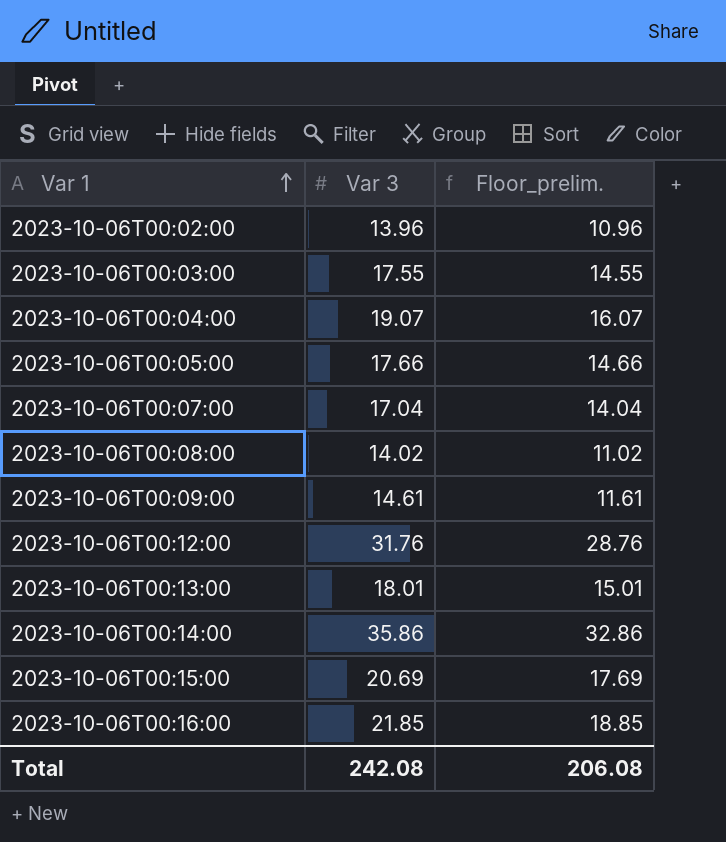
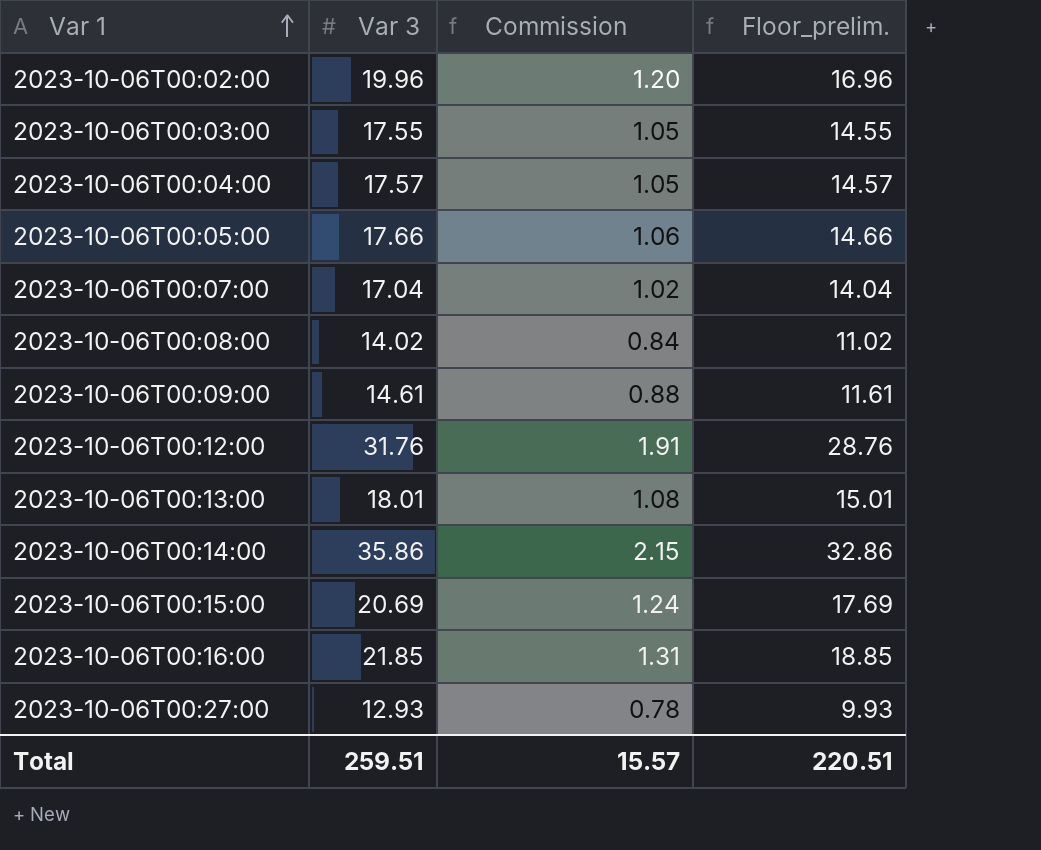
column Commission | formula: none -> [Var 3] * 0.06
2023-10-06T00:02:00 | Var 3: 13.96 -> 19.96
2023-10-06T00:02:00 | Floor_prelim.: 10.96 -> 16.96
2023-10-06T00:04:00 | Var 3: 19.07 -> 17.57
2023-10-06T00:04:00 | Floor_prelim.: 16.07 -> 14.57
row 2023-10-06T00:27:00: none -> 12.93 | 0.78 | 9.93
Total | Var 3: 242.08 -> 259.51
Total | Floor_prelim.: 206.08 -> 220.51

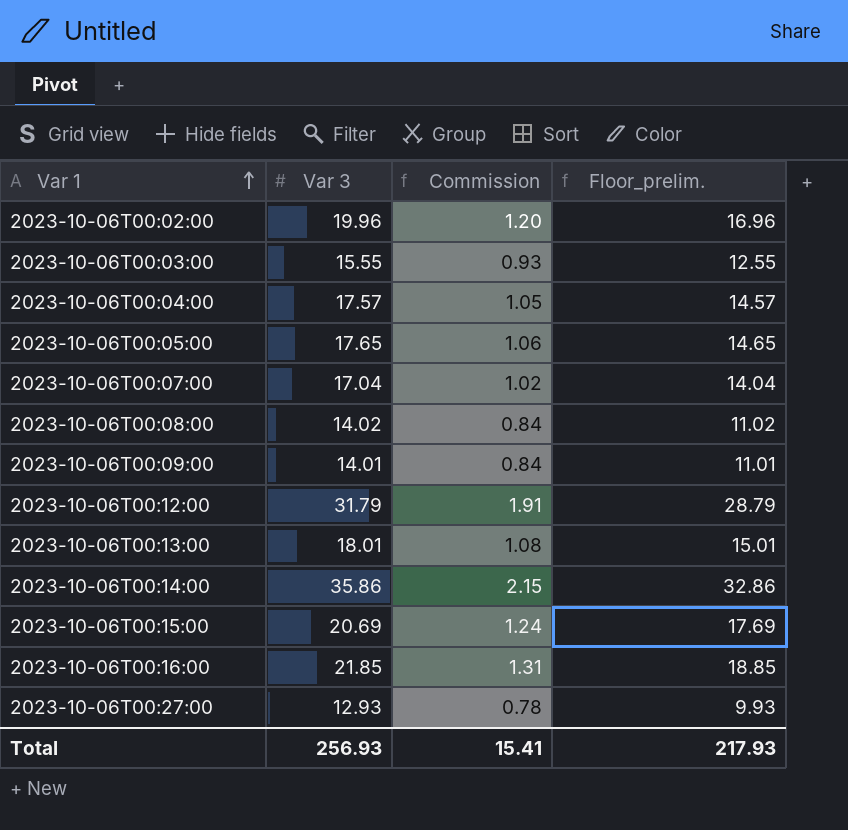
2023-10-06T00:03:00 | Var 3: 17.55 -> 15.55
2023-10-06T00:03:00 | Commission: 1.05 -> 0.93
2023-10-06T00:03:00 | Floor_prelim.: 14.55 -> 12.55
2023-10-06T00:05:00 | Var 3: 17.66 -> 17.65
2023-10-06T00:05:00 | Floor_prelim.: 14.66 -> 14.65
2023-10-06T00:09:00 | Var 3: 14.61 -> 14.01
2023-10-06T00:09:00 | Commission: 0.88 -> 0.84
2023-10-06T00:09:00 | Floor_prelim.: 11.61 -> 11.01
2023-10-06T00:12:00 | Var 3: 31.76 -> 31.79
2023-10-06T00:12:00 | Floor_prelim.: 28.76 -> 28.79
Total | Var 3: 259.51 -> 256.93
Total | Commission: 15.57 -> 15.41
Total | Floor_prelim.: 220.51 -> 217.93

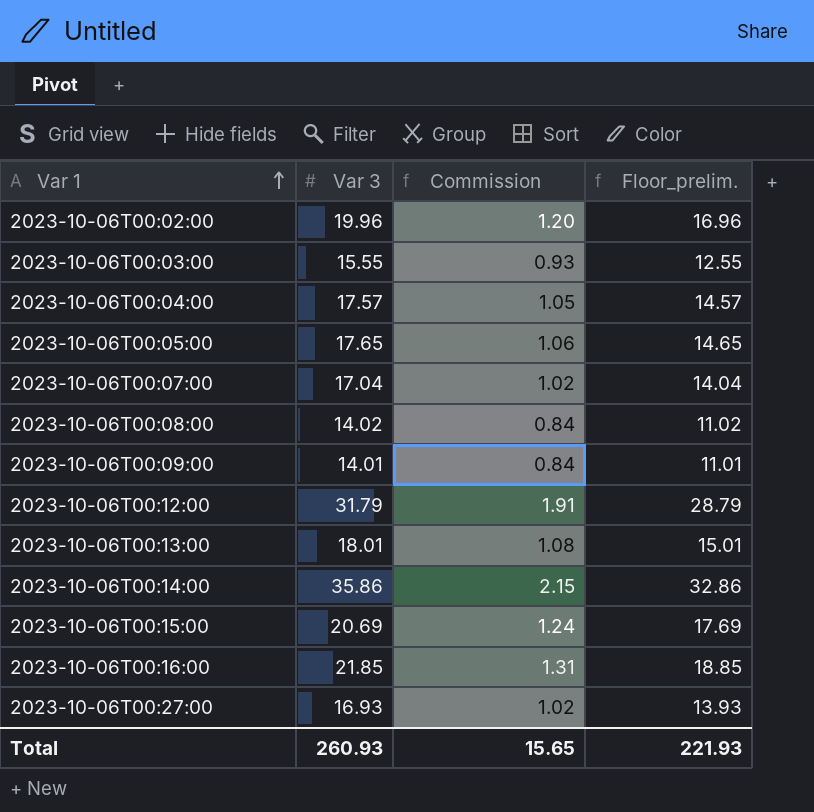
2023-10-06T00:27:00 | Var 3: 12.93 -> 16.93
2023-10-06T00:27:00 | Commission: 0.78 -> 1.02
2023-10-06T00:27:00 | Floor_prelim.: 9.93 -> 13.93
Total | Var 3: 256.93 -> 260.93
Total | Commission: 15.41 -> 15.65
Total | Floor_prelim.: 217.93 -> 221.93

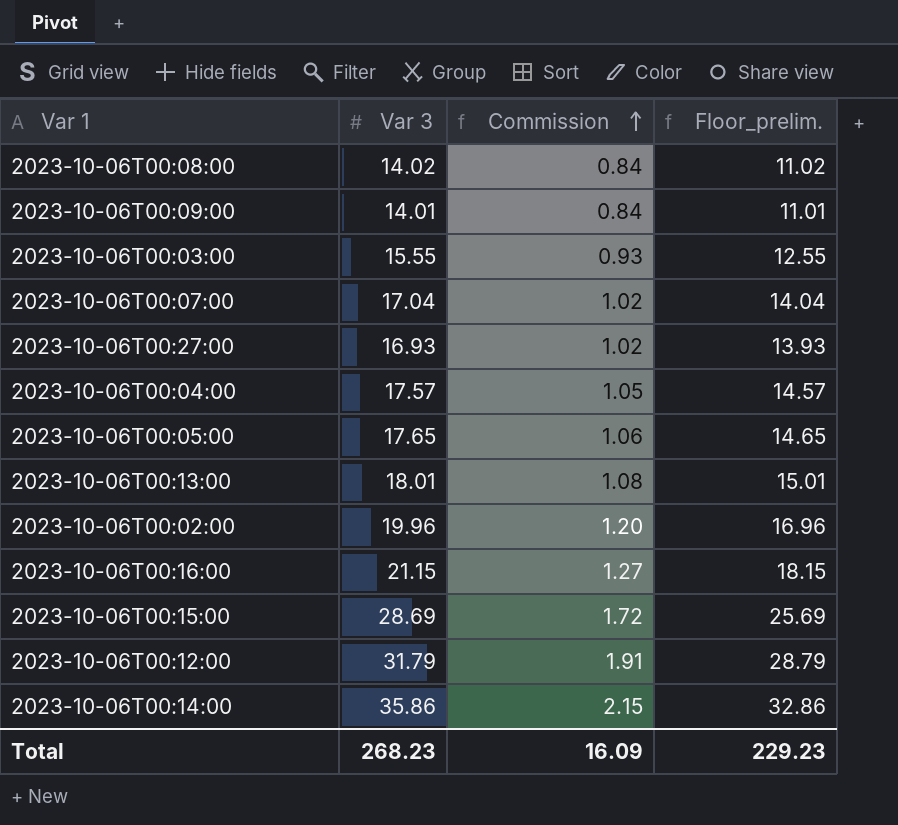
row order: Var 1 ascending -> Commission ascending
2023-10-06T00:16:00 | Var 3: 21.85 -> 21.15
2023-10-06T00:16:00 | Commission: 1.31 -> 1.27
2023-10-06T00:16:00 | Floor_prelim.: 18.85 -> 18.15
2023-10-06T00:15:00 | Var 3: 20.69 -> 28.69
2023-10-06T00:15:00 | Commission: 1.24 -> 1.72
2023-10-06T00:15:00 | Floor_prelim.: 17.69 -> 25.69
Total | Var 3: 260.93 -> 268.23
Total | Commission: 15.65 -> 16.09
Total | Floor_prelim.: 221.93 -> 229.23

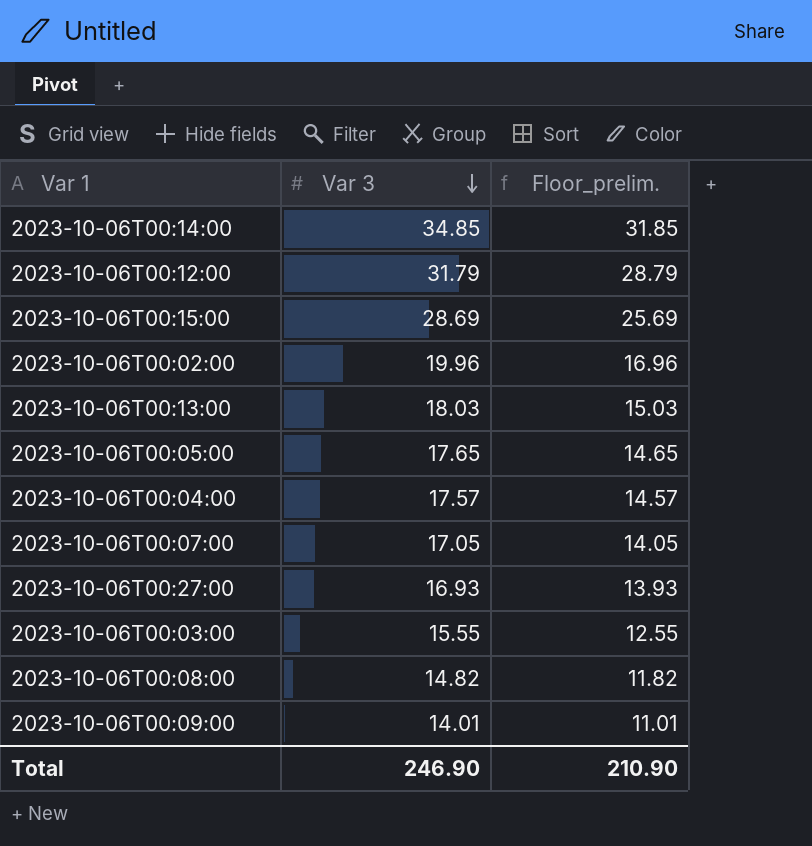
row order: Commission ascending -> Var 3 descending
column Commission | formula: [Var 3] * 0.06 -> none
row 2023-10-06T00:16:00: 21.15 | 1.27 | 18.15 -> none
2023-10-06T00:14:00 | Var 3: 35.86 -> 34.85
2023-10-06T00:14:00 | Floor_prelim.: 32.86 -> 31.85
2023-10-06T00:13:00 | Var 3: 18.01 -> 18.03
2023-10-06T00:13:00 | Floor_prelim.: 15.01 -> 15.03
2023-10-06T00:07:00 | Var 3: 17.04 -> 17.05
2023-10-06T00:07:00 | Floor_prelim.: 14.04 -> 14.05
2023-10-06T00:08:00 | Var 3: 14.02 -> 14.82
2023-10-06T00:08:00 | Floor_prelim.: 11.02 -> 11.82
Total | Var 3: 268.23 -> 246.90
Total | Floor_prelim.: 229.23 -> 210.90

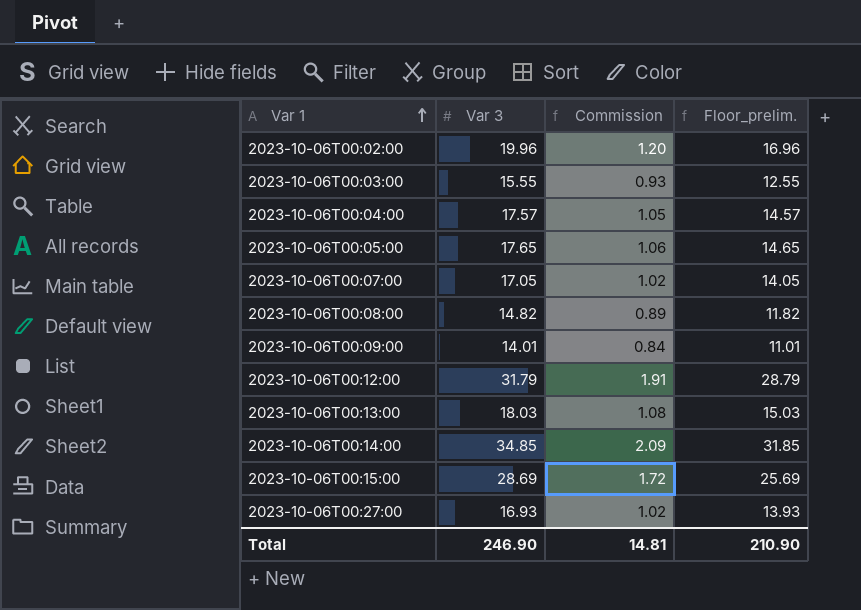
row order: Var 3 descending -> Var 1 ascending
column Commission | formula: none -> [Var 3] * 0.06

